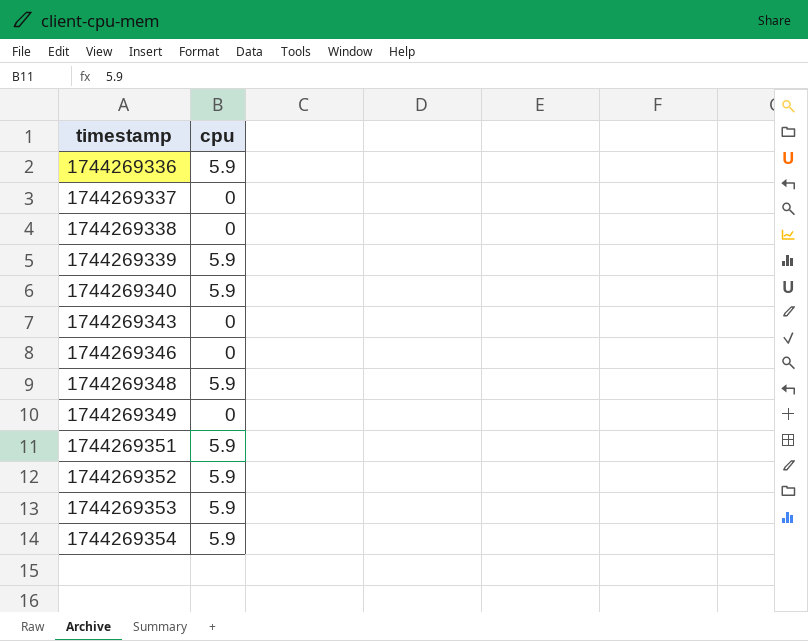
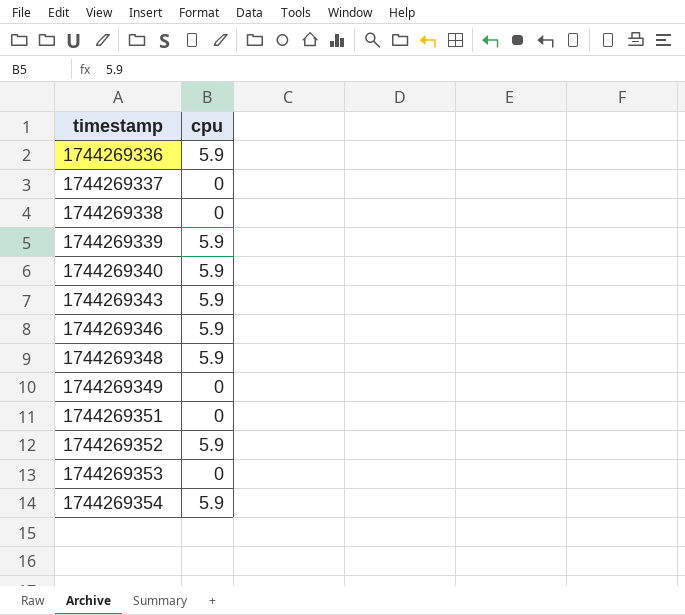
1744269343 | cpu: 0 -> 5.9
1744269346 | cpu: 0 -> 5.9
1744269351 | cpu: 5.9 -> 0
1744269353 | cpu: 5.9 -> 0

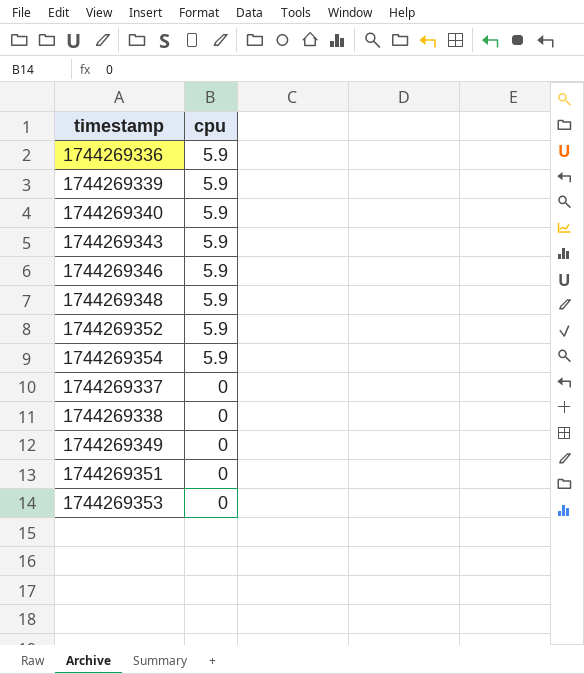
row order: timestamp ascending -> cpu descending

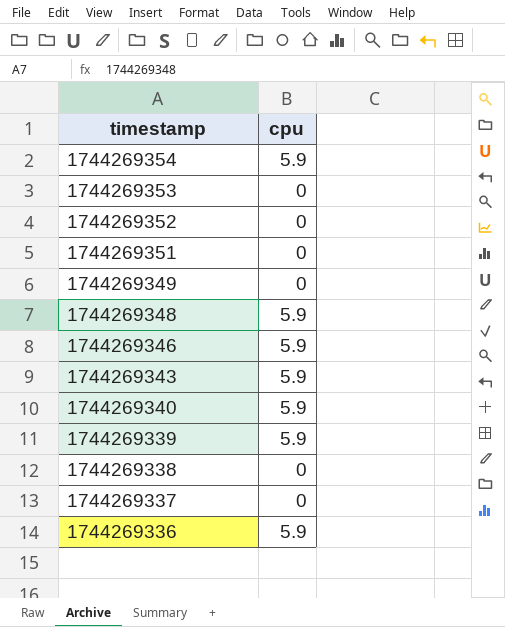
row order: cpu descending -> timestamp descending
1744269352 | cpu: 5.9 -> 0

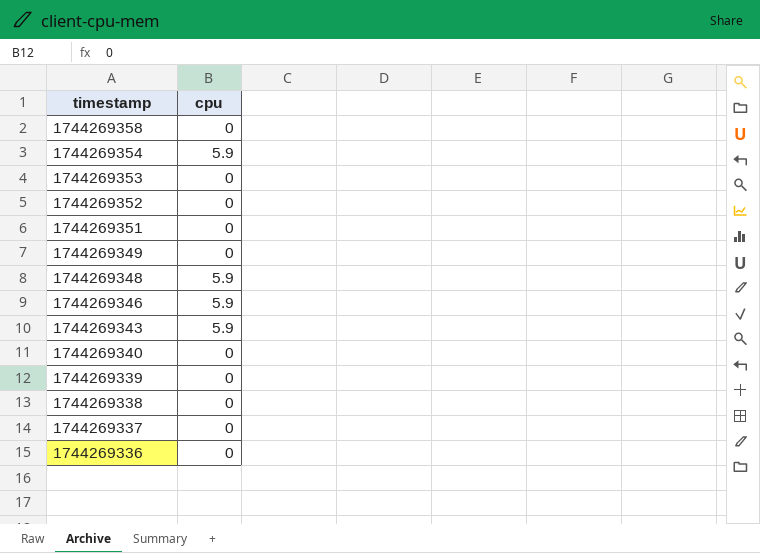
row 1744269358: none -> 0
1744269340 | cpu: 5.9 -> 0
1744269339 | cpu: 5.9 -> 0
1744269336 | cpu: 5.9 -> 0

